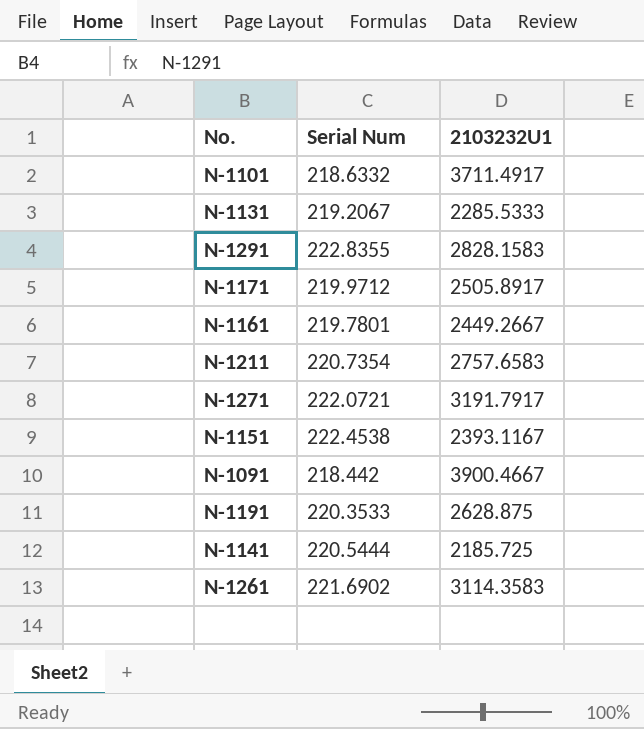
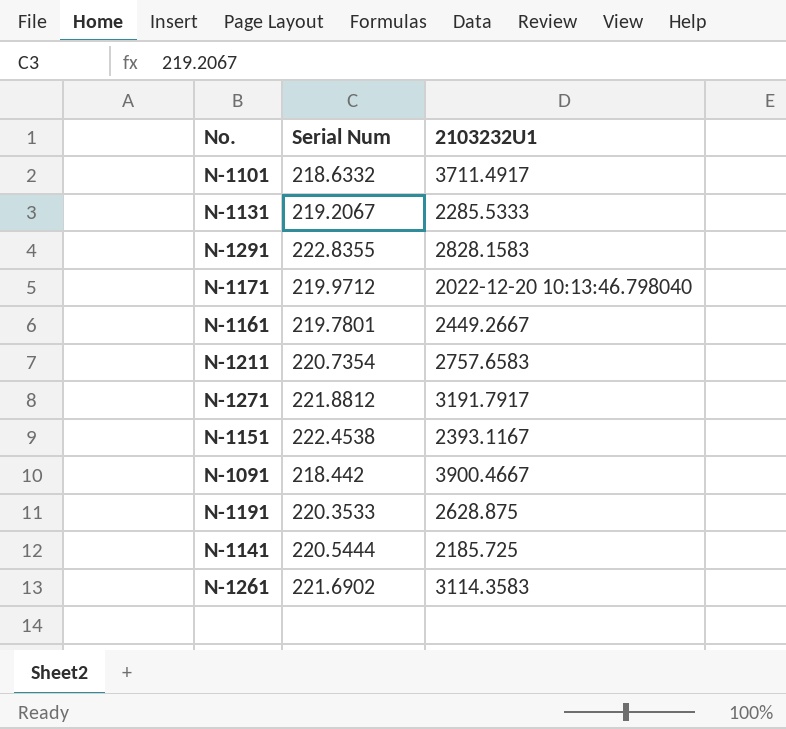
N-1171 | 2103232U1: 2505.8917 -> 2022-12-20 10:13:46.798040
N-1271 | Serial Num: 222.0721 -> 221.8812

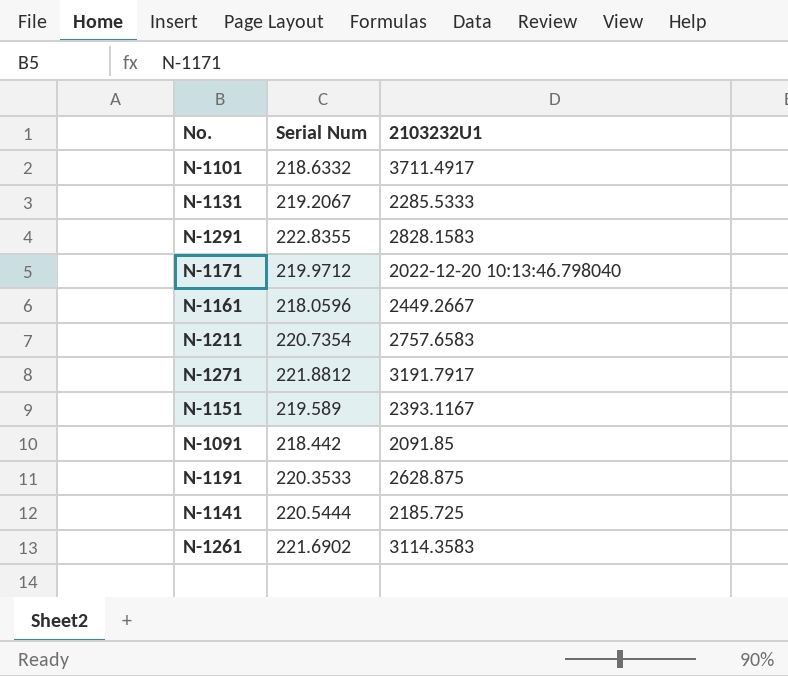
N-1161 | Serial Num: 219.7801 -> 218.0596
N-1151 | Serial Num: 222.4538 -> 219.589
N-1091 | 2103232U1: 3900.4667 -> 2091.85

